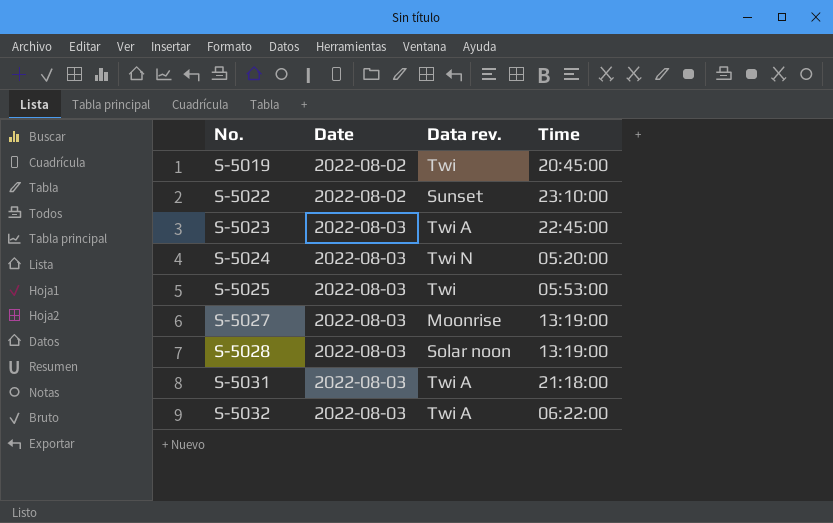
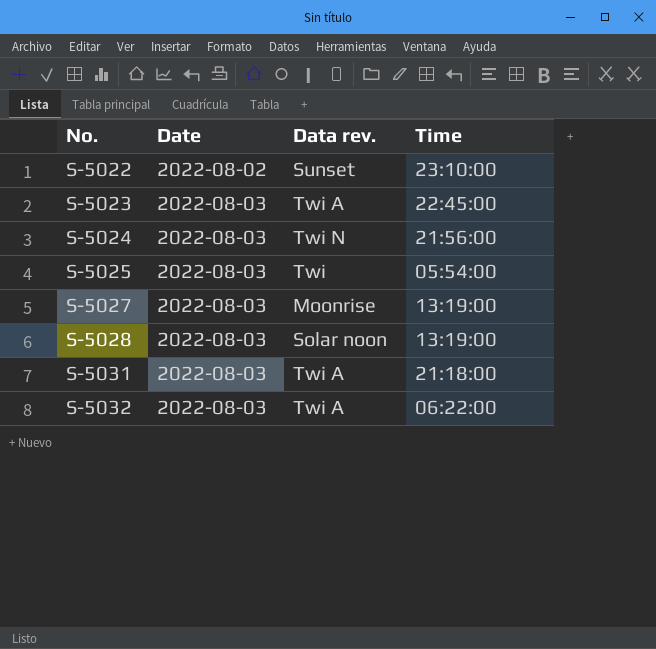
row S-5019: 2022-08-02 | Twi | 20:45:00 -> none
S-5024 | Time: 05:20:00 -> 21:56:00
S-5025 | Time: 05:53:00 -> 05:54:00

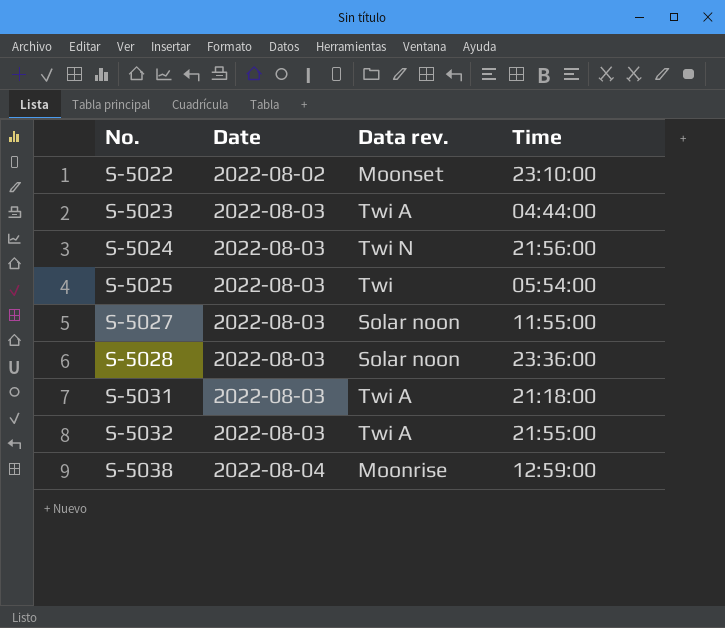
S-5022 | Data rev.: Sunset -> Moonset
S-5023 | Time: 22:45:00 -> 04:44:00
S-5027 | Data rev.: Moonrise -> Solar noon
S-5027 | Time: 13:19:00 -> 11:55:00
S-5028 | Time: 13:19:00 -> 23:36:00
S-5032 | Time: 06:22:00 -> 21:55:00
row S-5038: none -> 2022-08-04 | Moonrise | 12:59:00

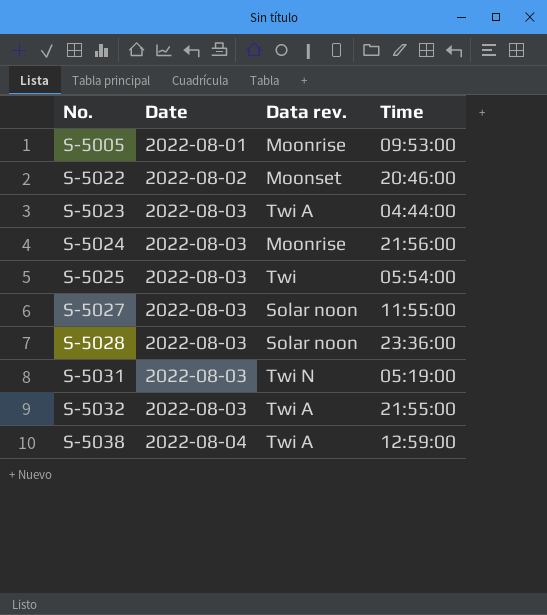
row S-5005: none -> 2022-08-01 | Moonrise | 09:53:00
S-5022 | Time: 23:10:00 -> 20:46:00
S-5024 | Data rev.: Twi N -> Moonrise
S-5031 | Data rev.: Twi A -> Twi N
S-5031 | Time: 21:18:00 -> 05:19:00
S-5038 | Data rev.: Moonrise -> Twi A

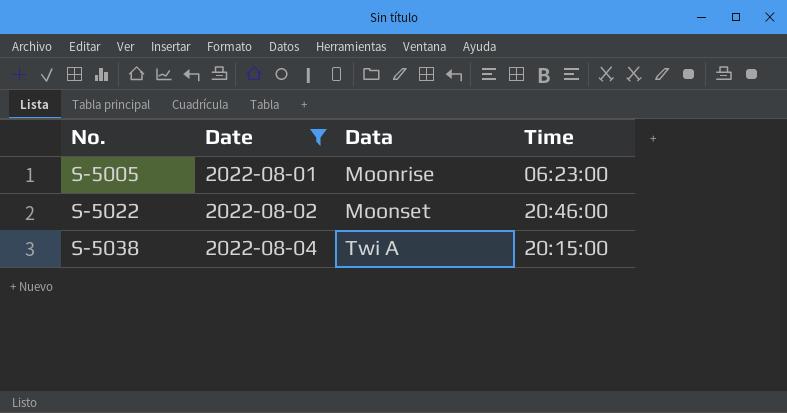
filter: none -> Date != 2022-08-03
column name: Data rev. -> Data
S-5005 | Time: 09:53:00 -> 06:23:00
S-5038 | Time: 12:59:00 -> 20:15:00

